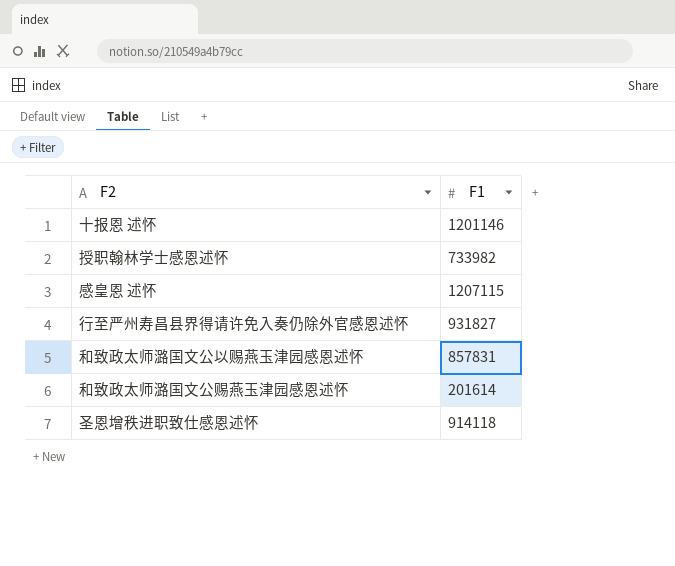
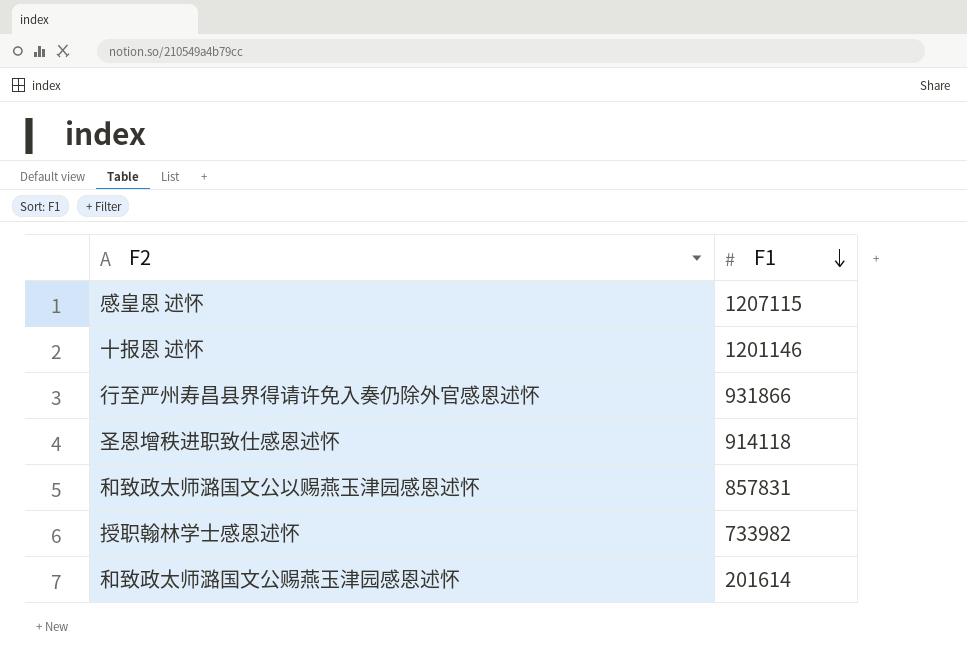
row order: none -> F1 descending
行至严州寿昌县界得请许免入奏仍除外官感恩述怀 | F1: 931827 -> 931866

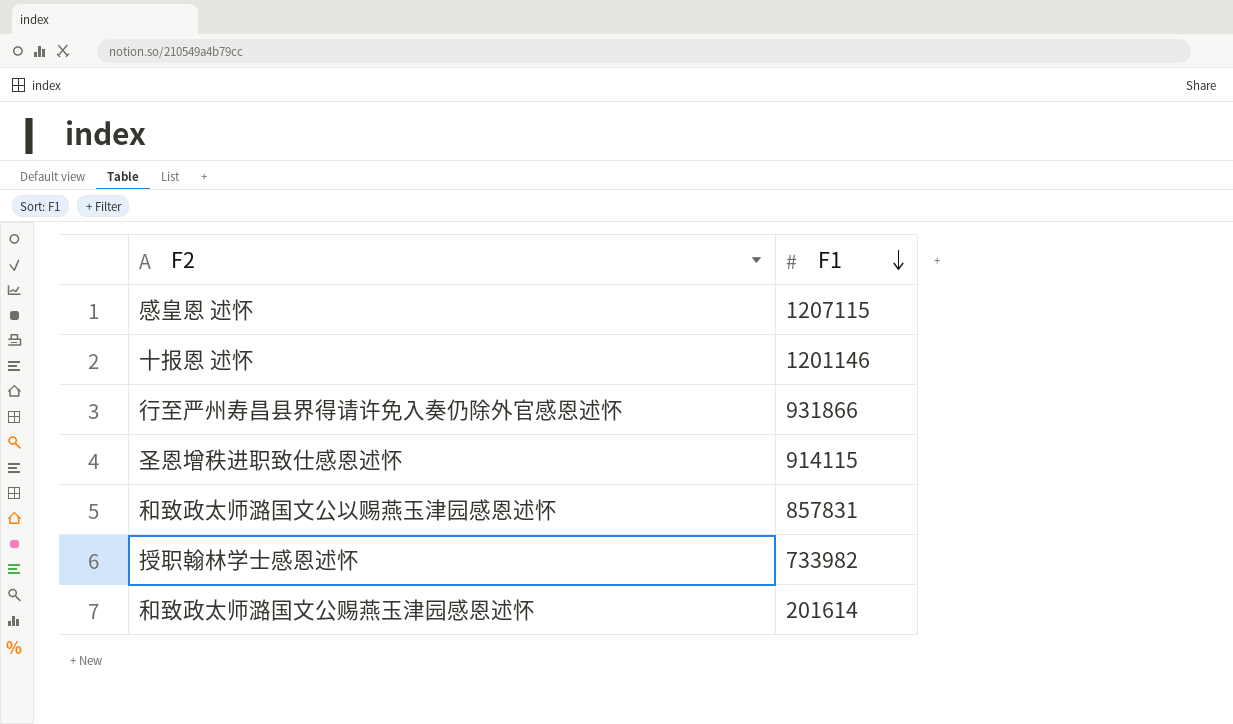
圣恩增秩进职致仕感恩述怀 | F1: 914118 -> 914115

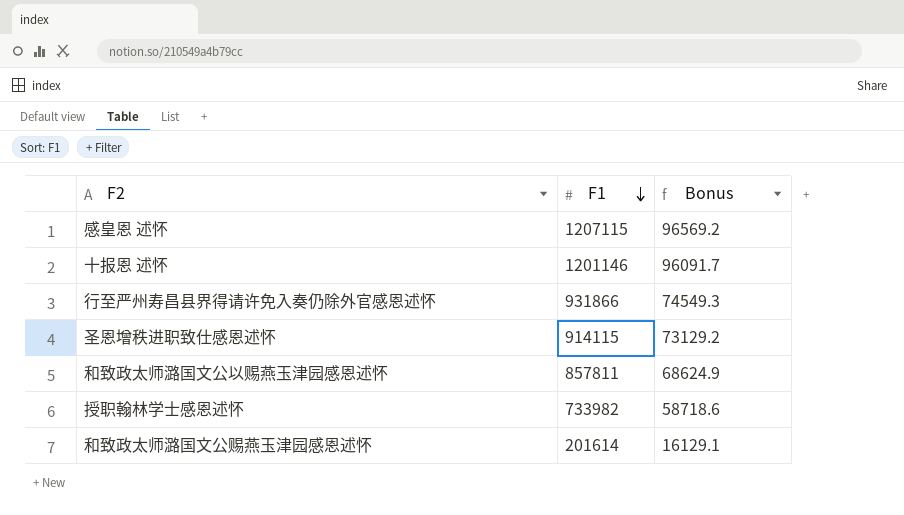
column Bonus | formula: none -> [F1] * 0.08
和致政太师潞国文公以赐燕玉津园感恩述怀 | F1: 857831 -> 857811

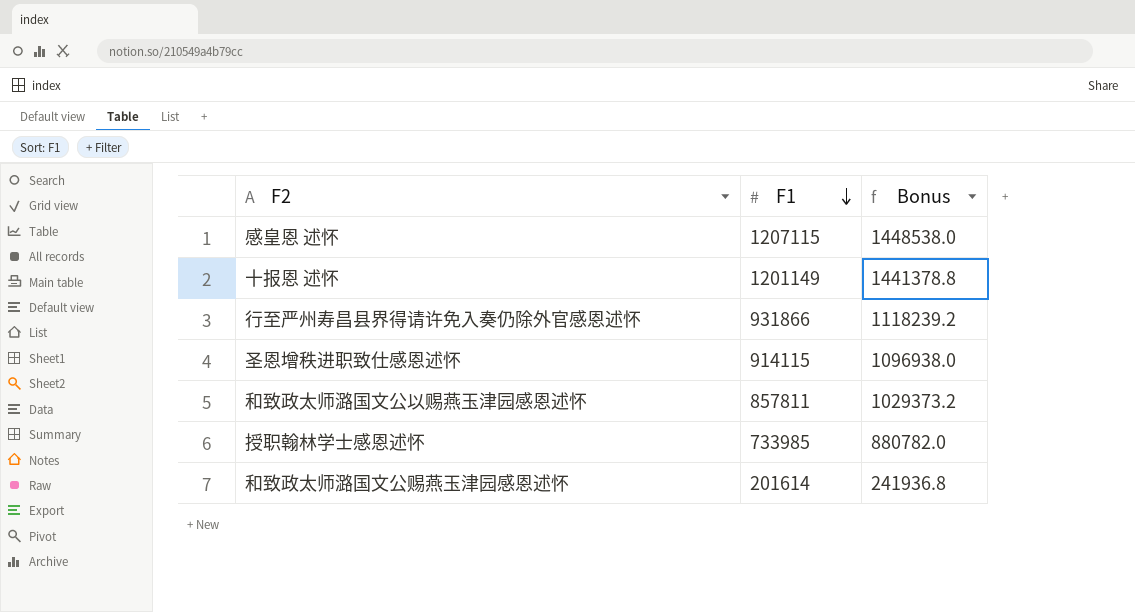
column Bonus | formula: [F1] * 0.08 -> [F1] * 1.2
十报恩 述怀 | F1: 1201146 -> 1201149
授职翰林学士感恩述怀 | F1: 733982 -> 733985

